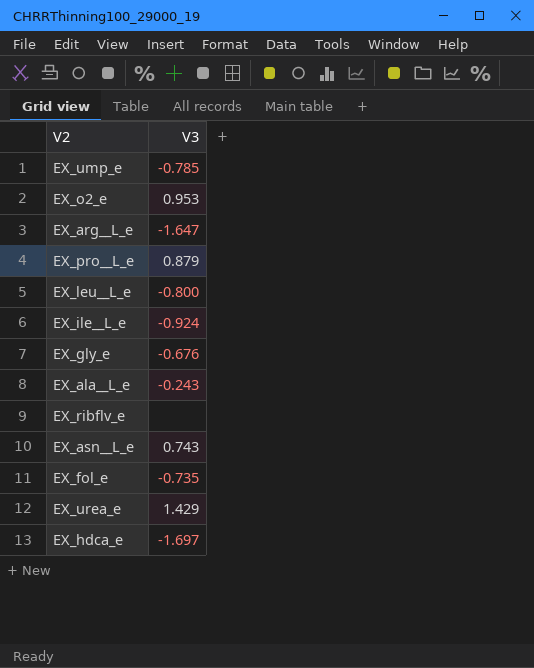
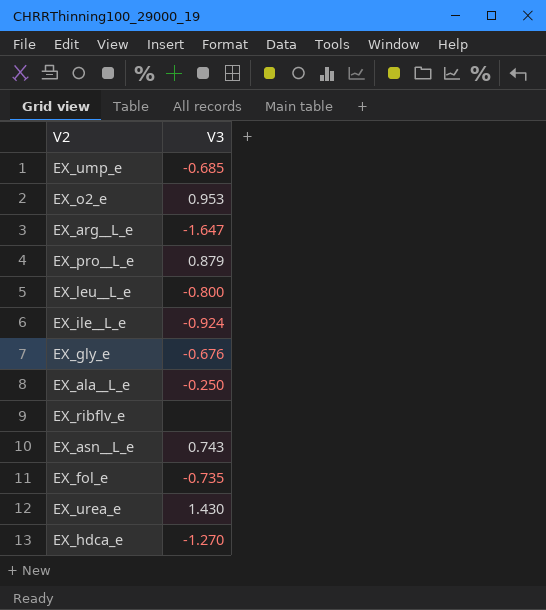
EX_ump_e | V3: -0.785 -> -0.685
EX_ala__L_e | V3: -0.243 -> -0.250
EX_urea_e | V3: 1.429 -> 1.430
EX_hdca_e | V3: -1.697 -> -1.270

